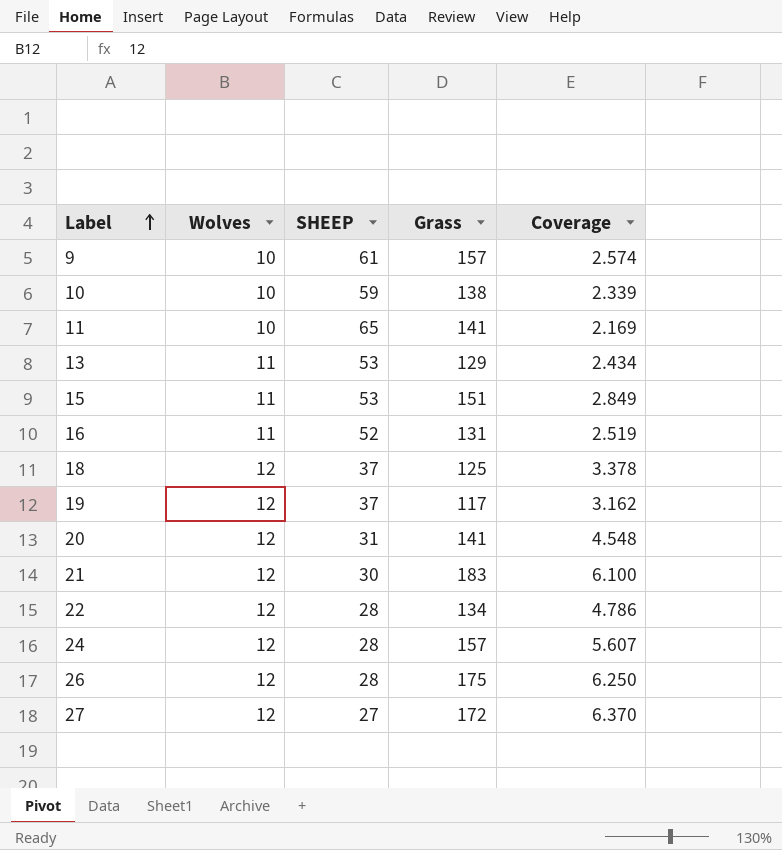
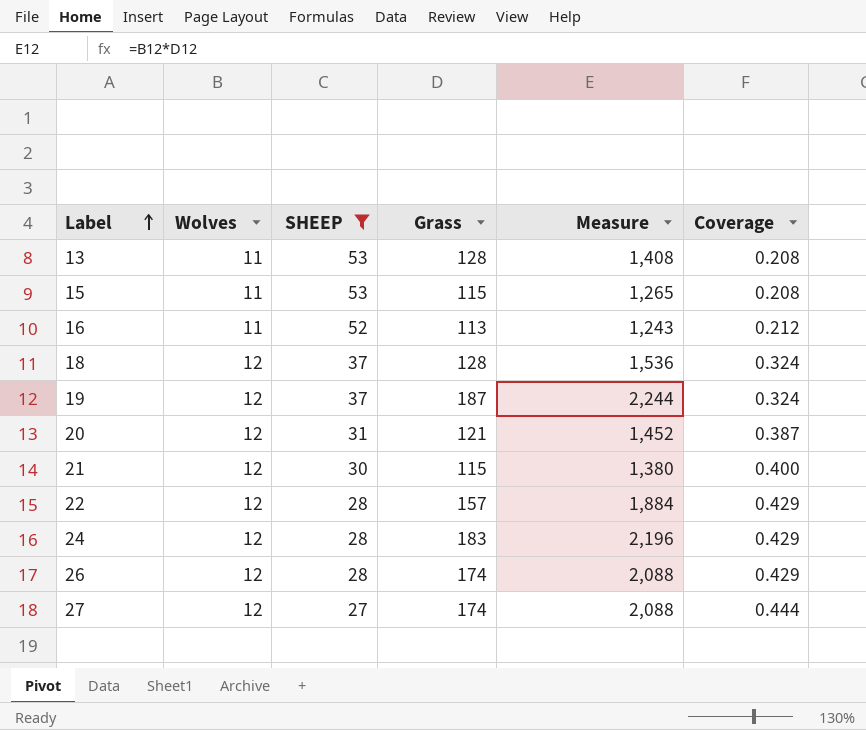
filter: none -> SHEEP <= 53
column Measure | formula: none -> [Wolves] * [Grass]
column Coverage | formula: [Grass] / [SHEEP] -> [Wolves] / [SHEEP]
13 | Grass: 129 -> 128
15 | Grass: 151 -> 115
16 | Grass: 131 -> 113
18 | Grass: 125 -> 128
19 | Grass: 117 -> 187
20 | Grass: 141 -> 121
21 | Grass: 183 -> 115
22 | Grass: 134 -> 157
24 | Grass: 157 -> 183
26 | Grass: 175 -> 174
27 | Grass: 172 -> 174

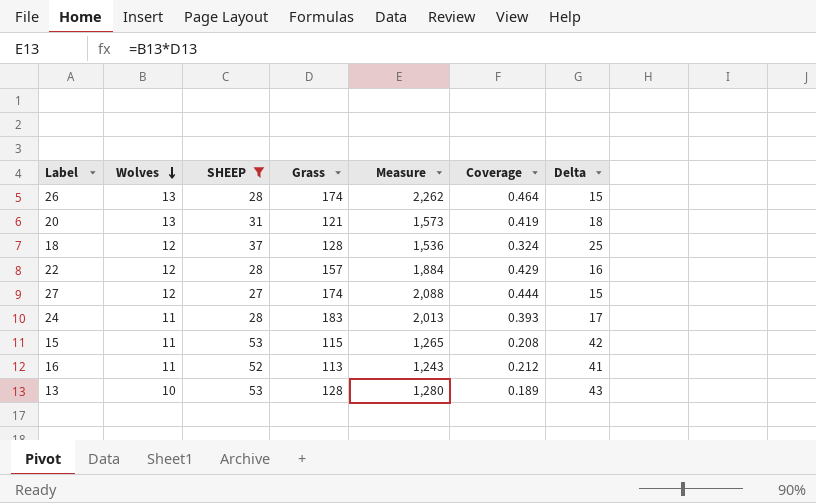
row order: Label ascending -> Wolves descending
column Delta | formula: none -> [SHEEP] - [Wolves]
row 19: 12 | 37 | 187 | 2,244 | 0.324 -> none
row 21: 12 | 30 | 115 | 1,380 | 0.400 -> none
26 | Wolves: 12 -> 13
26 | Measure: 2,088 -> 2,262
26 | Coverage: 0.429 -> 0.464
20 | Wolves: 12 -> 13
20 | Measure: 1,452 -> 1,573
20 | Coverage: 0.387 -> 0.419
24 | Wolves: 12 -> 11
24 | Measure: 2,196 -> 2,013
24 | Coverage: 0.429 -> 0.393
13 | Wolves: 11 -> 10
13 | Measure: 1,408 -> 1,280
13 | Coverage: 0.208 -> 0.189

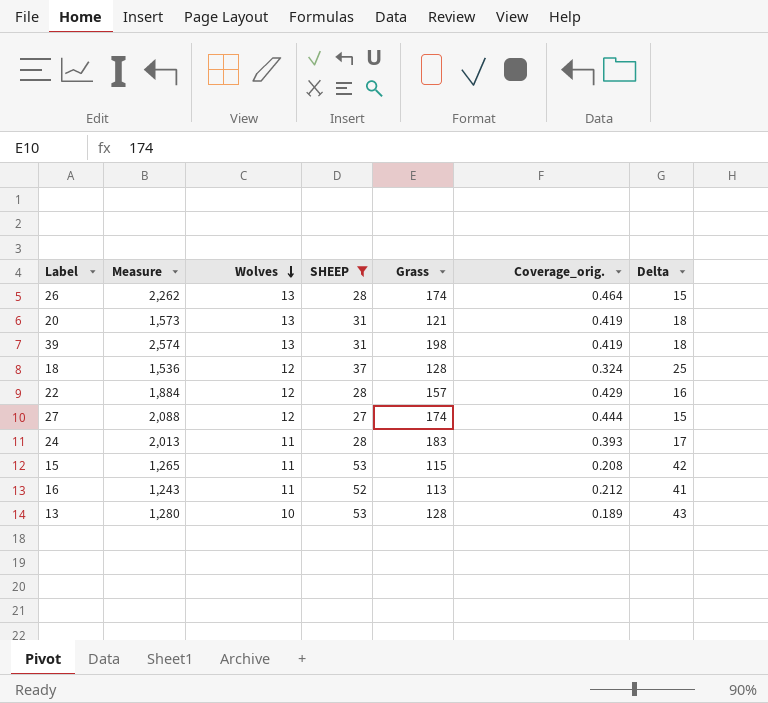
column Measure | position: 5 -> 2
column name: Coverage -> Coverage_orig.
row 39: none -> 2,574 | 13 | 31 | 198 | 0.419 | 18

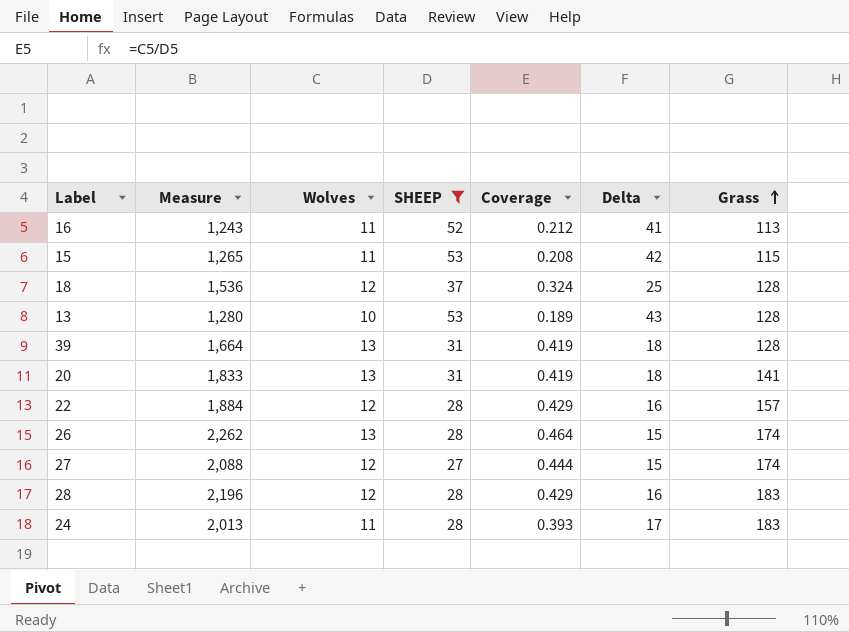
row order: Wolves descending -> Grass ascending
column name: Coverage_orig. -> Coverage
column Grass | position: 5 -> 7
39 | Measure: 2,574 -> 1,664
39 | Grass: 198 -> 128
20 | Measure: 1,573 -> 1,833
20 | Grass: 121 -> 141
row 28: none -> 2,196 | 12 | 28 | 0.429 | 16 | 183

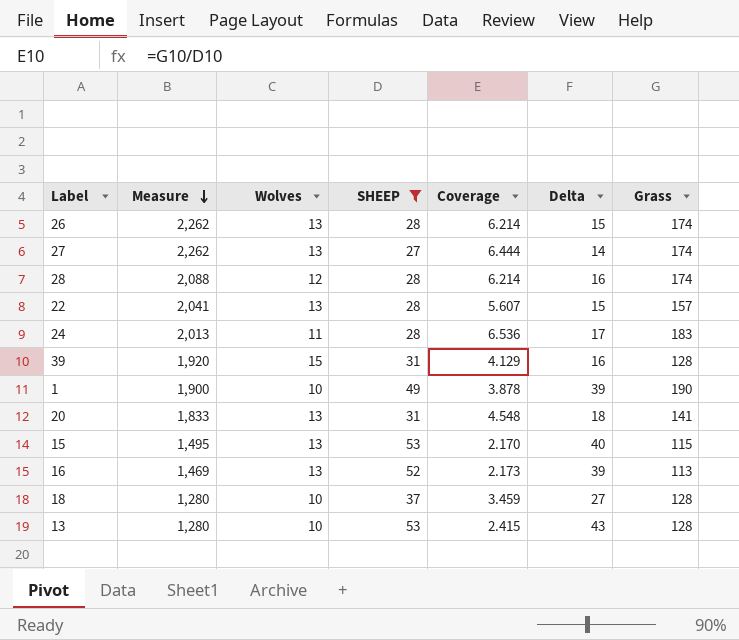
row order: Grass ascending -> Measure descending
column Coverage | formula: [Wolves] / [SHEEP] -> [Grass] / [SHEEP]
27 | Measure: 2,088 -> 2,262
27 | Wolves: 12 -> 13
27 | Delta: 15 -> 14
28 | Measure: 2,196 -> 2,088
28 | Grass: 183 -> 174
22 | Measure: 1,884 -> 2,041
22 | Wolves: 12 -> 13
22 | Delta: 16 -> 15
39 | Measure: 1,664 -> 1,920
39 | Wolves: 13 -> 15
39 | Delta: 18 -> 16
row 1: none -> 1,900 | 10 | 49 | 3.878 | 39 | 190
15 | Measure: 1,265 -> 1,495
15 | Wolves: 11 -> 13
15 | Delta: 42 -> 40
16 | Measure: 1,243 -> 1,469
16 | Wolves: 11 -> 13
16 | Delta: 41 -> 39
18 | Measure: 1,536 -> 1,280
18 | Wolves: 12 -> 10
18 | Delta: 25 -> 27

